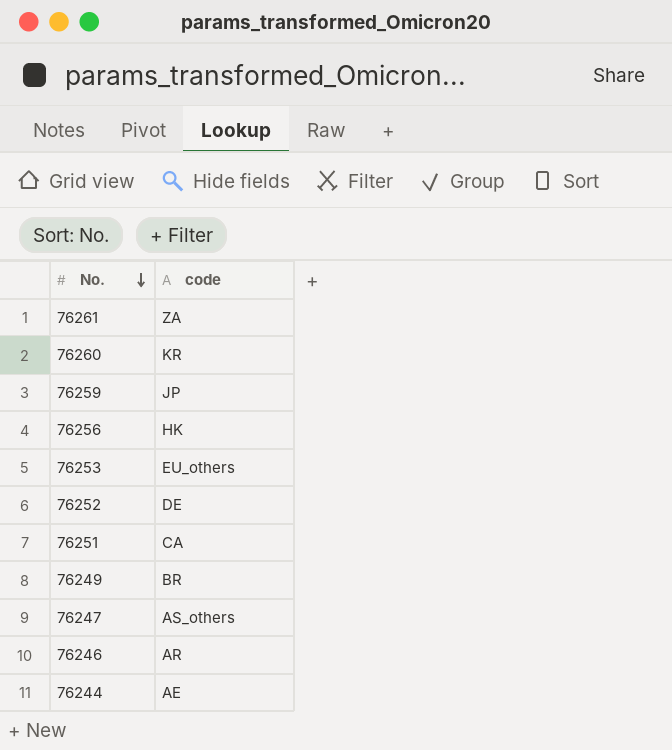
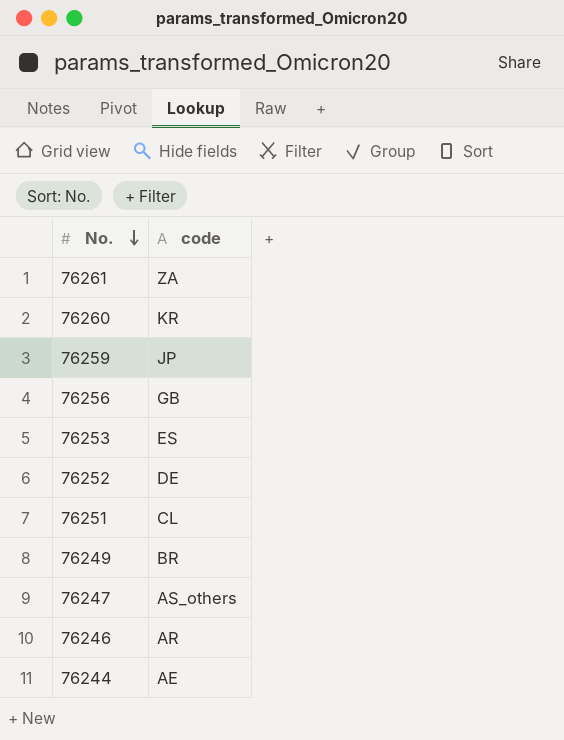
76256 | code: HK -> GB
76253 | code: EU_others -> ES
76251 | code: CA -> CL

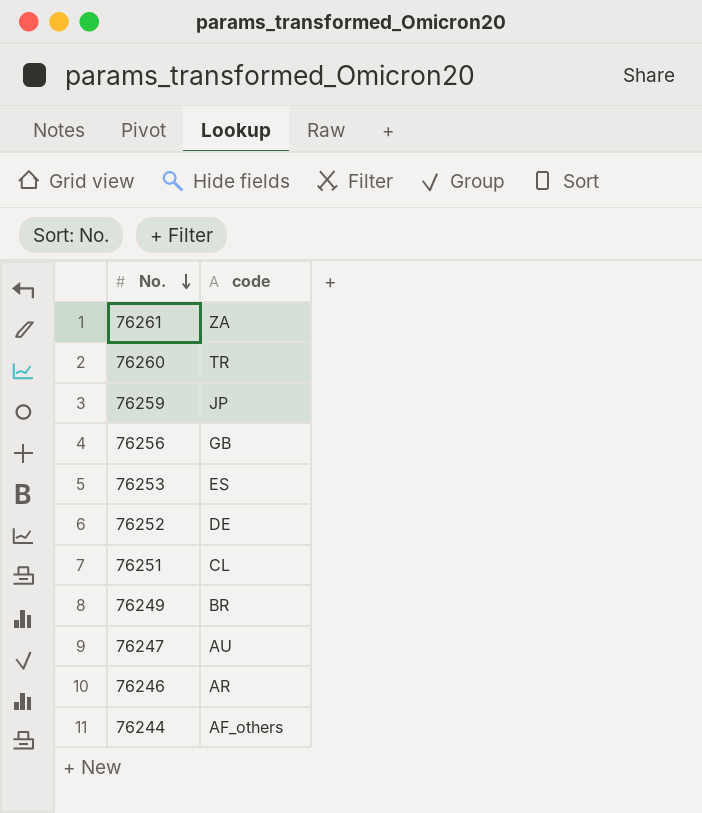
76260 | code: KR -> TR
76247 | code: AS_others -> AU
76244 | code: AE -> AF_others

